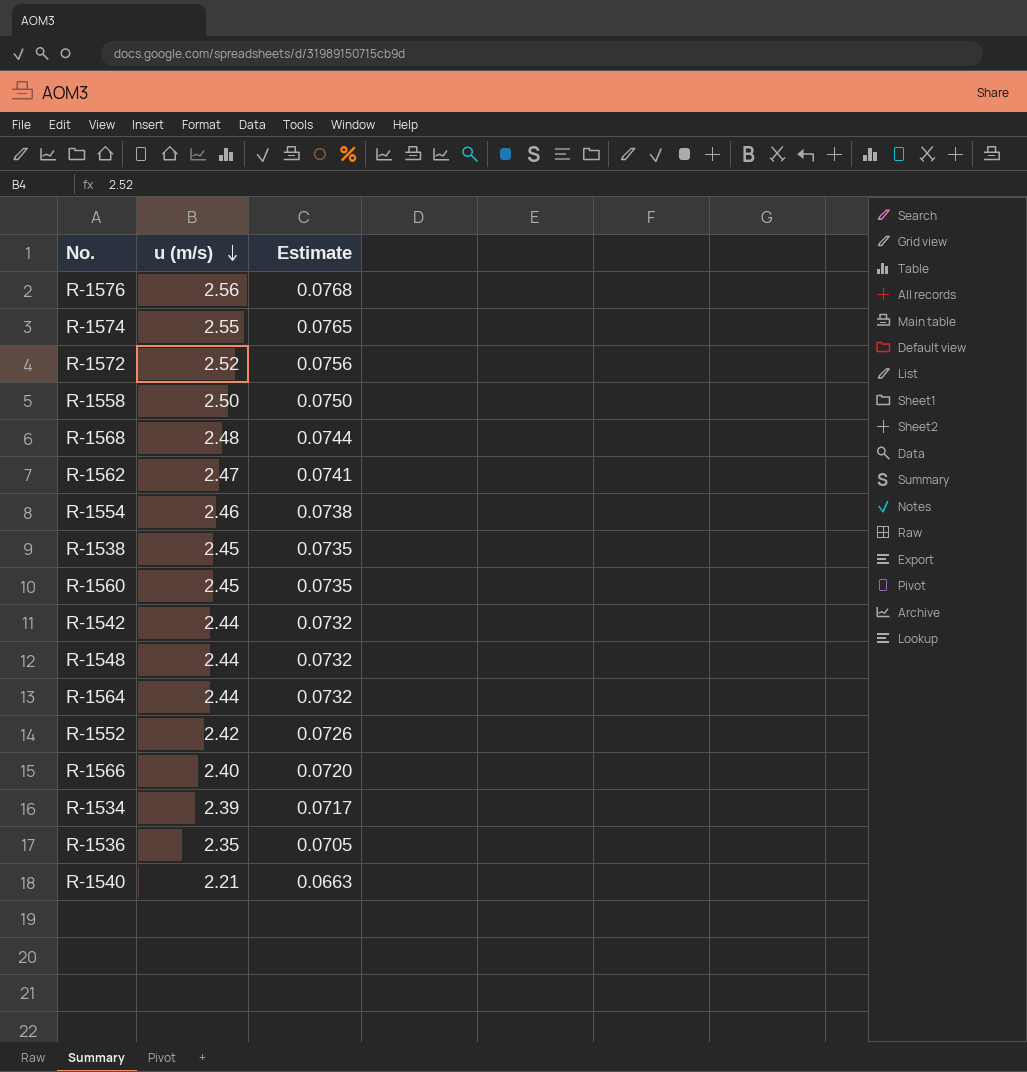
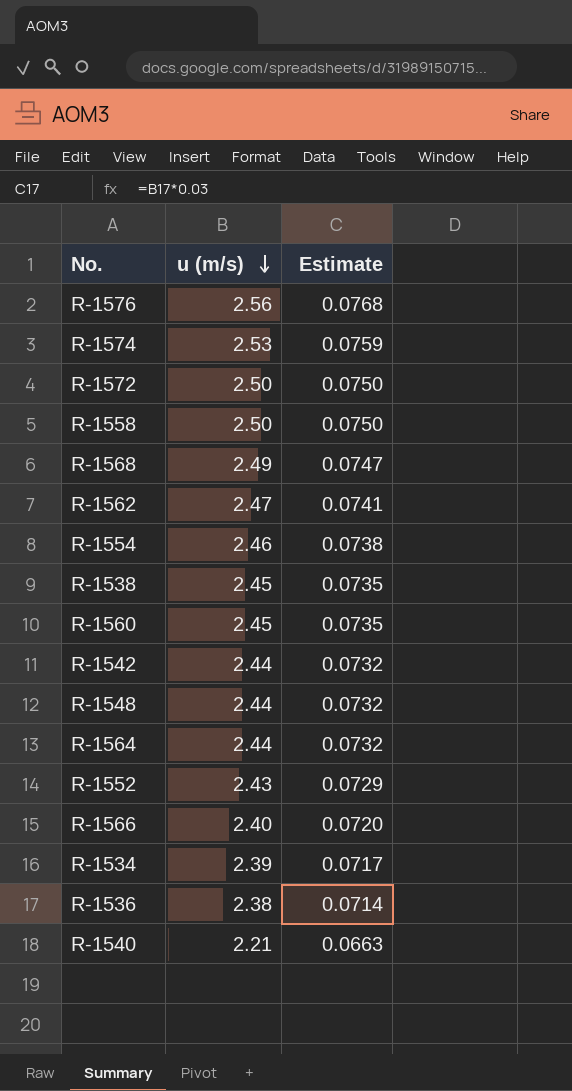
R-1574 | u (m/s): 2.55 -> 2.53
R-1574 | Estimate: 0.0765 -> 0.0759
R-1572 | u (m/s): 2.52 -> 2.50
R-1572 | Estimate: 0.0756 -> 0.0750
R-1568 | u (m/s): 2.48 -> 2.49
R-1568 | Estimate: 0.0744 -> 0.0747
R-1552 | u (m/s): 2.42 -> 2.43
R-1552 | Estimate: 0.0726 -> 0.0729
R-1536 | u (m/s): 2.35 -> 2.38
R-1536 | Estimate: 0.0705 -> 0.0714

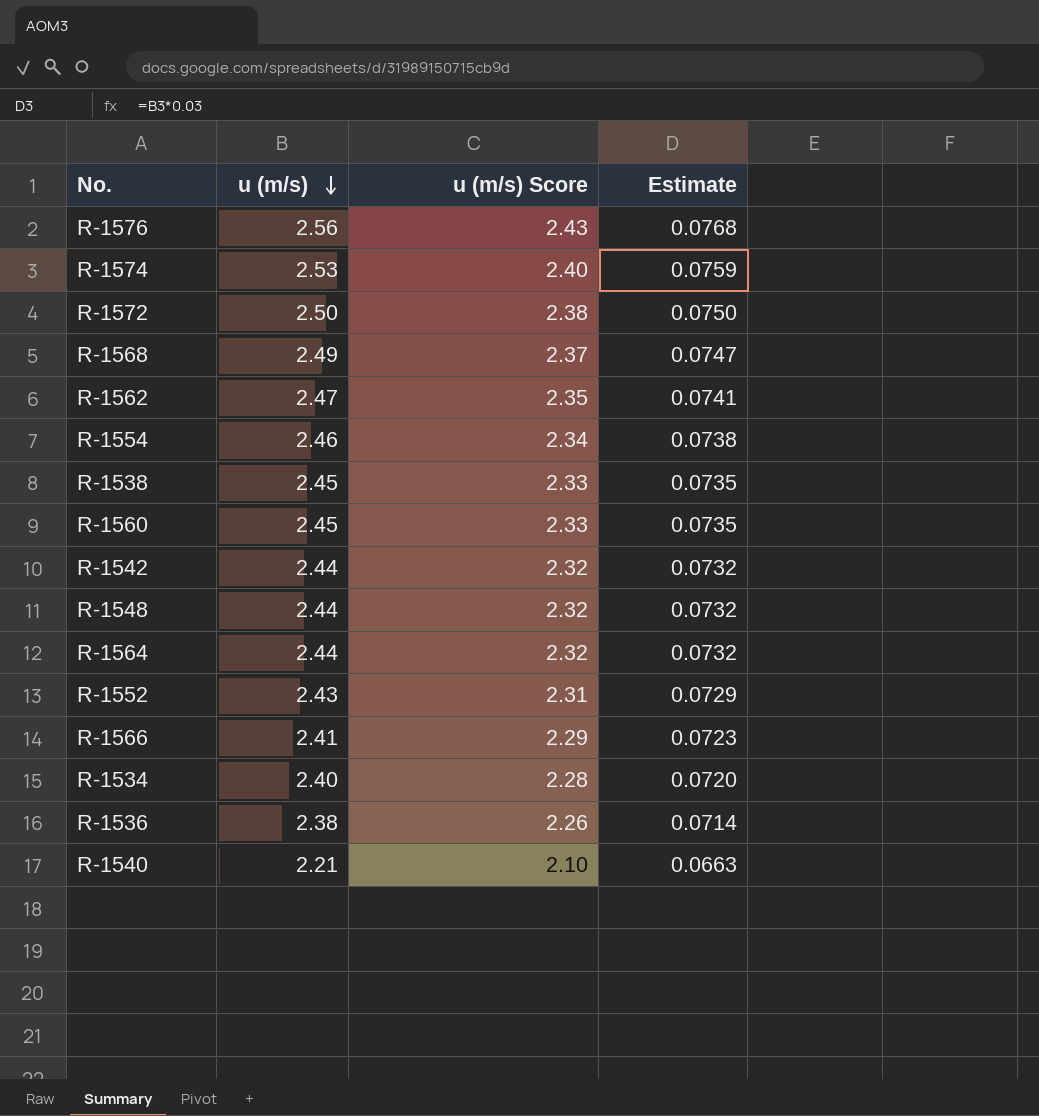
column u (m/s) Score | formula: none -> [u (m/s)] * 0.95
row R-1558: 2.50 | 0.0750 -> none
R-1566 | u (m/s): 2.40 -> 2.41
R-1566 | Estimate: 0.0720 -> 0.0723
R-1534 | u (m/s): 2.39 -> 2.40
R-1534 | Estimate: 0.0717 -> 0.0720

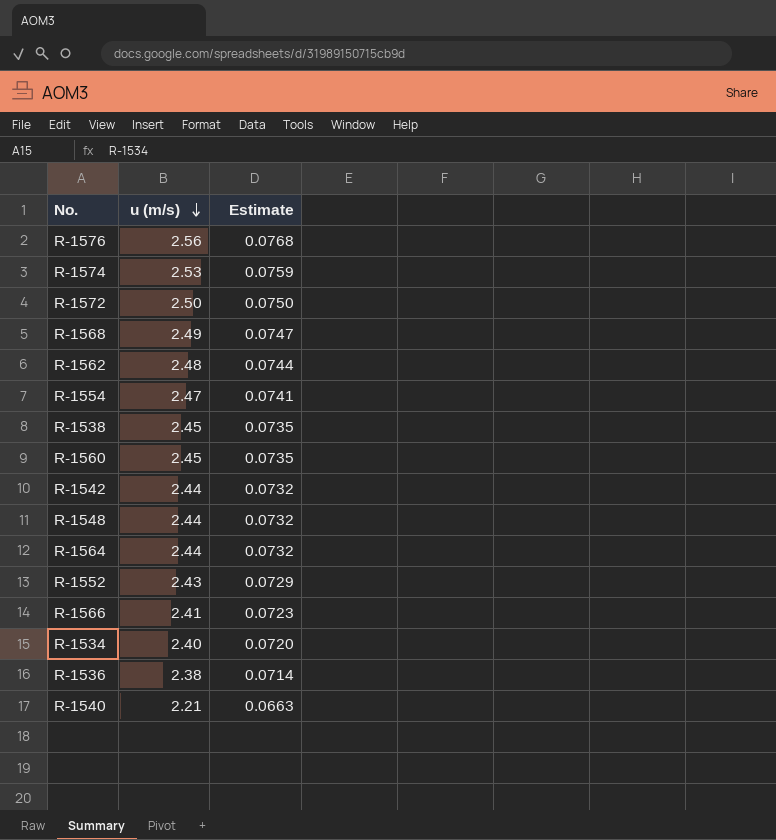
column u (m/s) Score | formula: [u (m/s)] * 0.95 -> none
R-1562 | u (m/s): 2.47 -> 2.48
R-1562 | Estimate: 0.0741 -> 0.0744
R-1554 | u (m/s): 2.46 -> 2.47
R-1554 | Estimate: 0.0738 -> 0.0741

